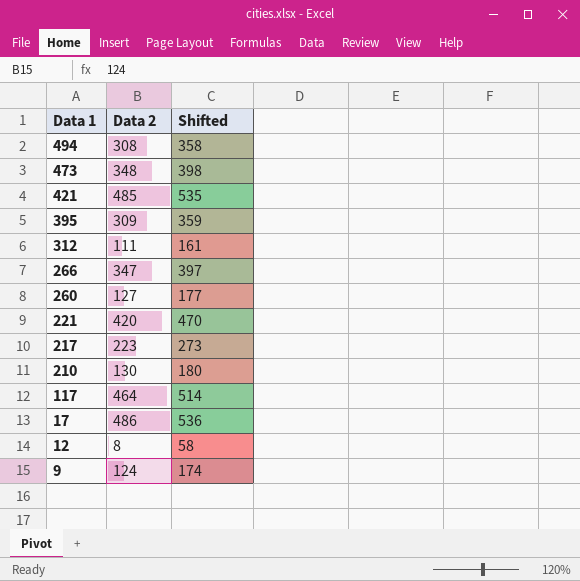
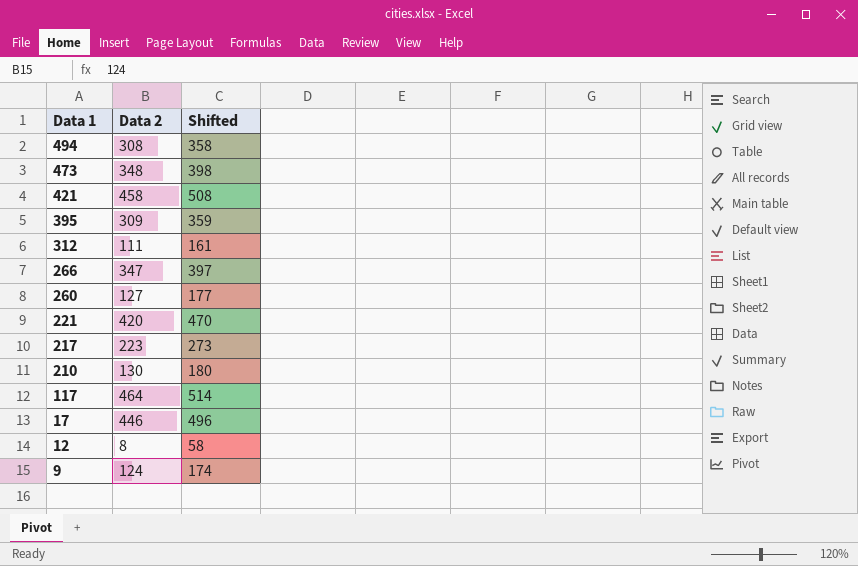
421 | Data 2: 485 -> 458
421 | Shifted: 535 -> 508
17 | Data 2: 486 -> 446
17 | Shifted: 536 -> 496

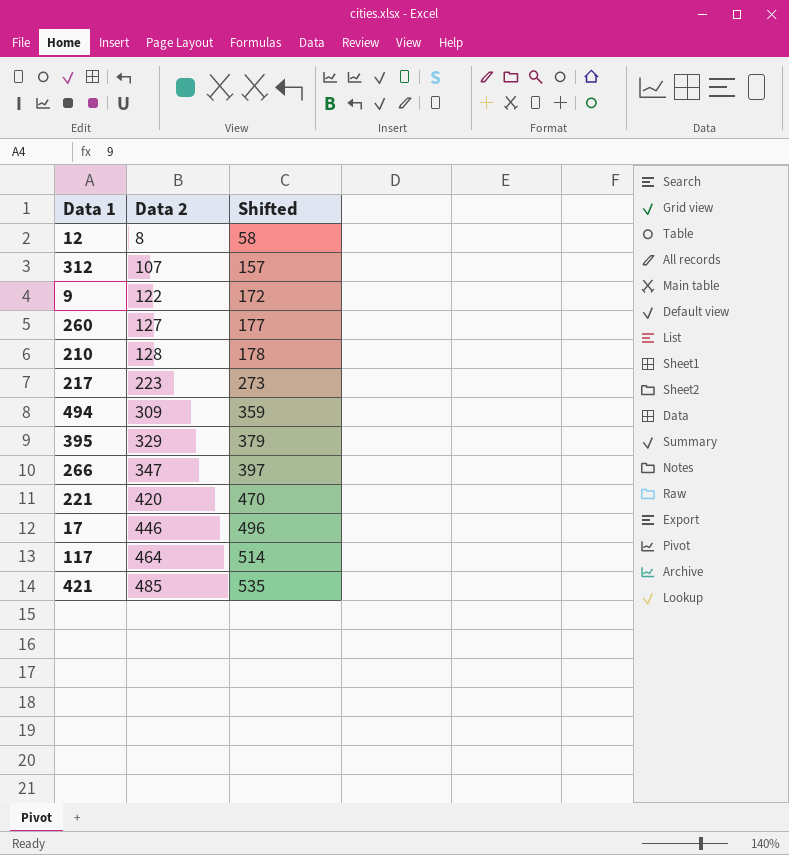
row order: Data 1 descending -> Data 2 ascending
row 473: 348 | 398 -> none
312 | Data 2: 111 -> 107
312 | Shifted: 161 -> 157
9 | Data 2: 124 -> 122
9 | Shifted: 174 -> 172
210 | Data 2: 130 -> 128
210 | Shifted: 180 -> 178
494 | Data 2: 308 -> 309
494 | Shifted: 358 -> 359
395 | Data 2: 309 -> 329
395 | Shifted: 359 -> 379
421 | Data 2: 458 -> 485
421 | Shifted: 508 -> 535

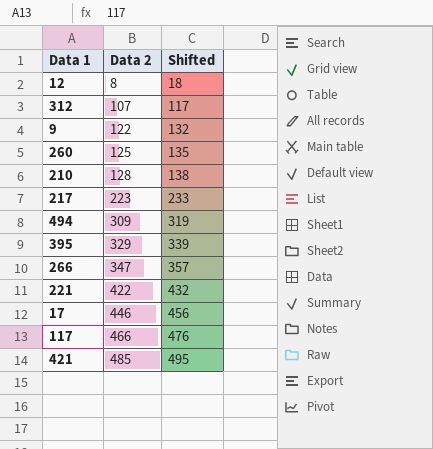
column Shifted | formula: [Data 2] + 50 -> [Data 2] + 10
260 | Data 2: 127 -> 125
221 | Data 2: 420 -> 422
117 | Data 2: 464 -> 466

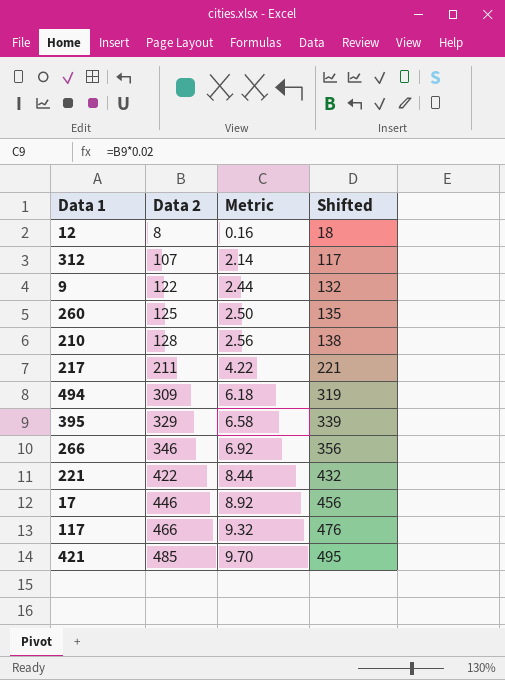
column Metric | formula: none -> [Data 2] * 0.02
217 | Data 2: 223 -> 211
217 | Shifted: 233 -> 221
266 | Data 2: 347 -> 346
266 | Shifted: 357 -> 356

